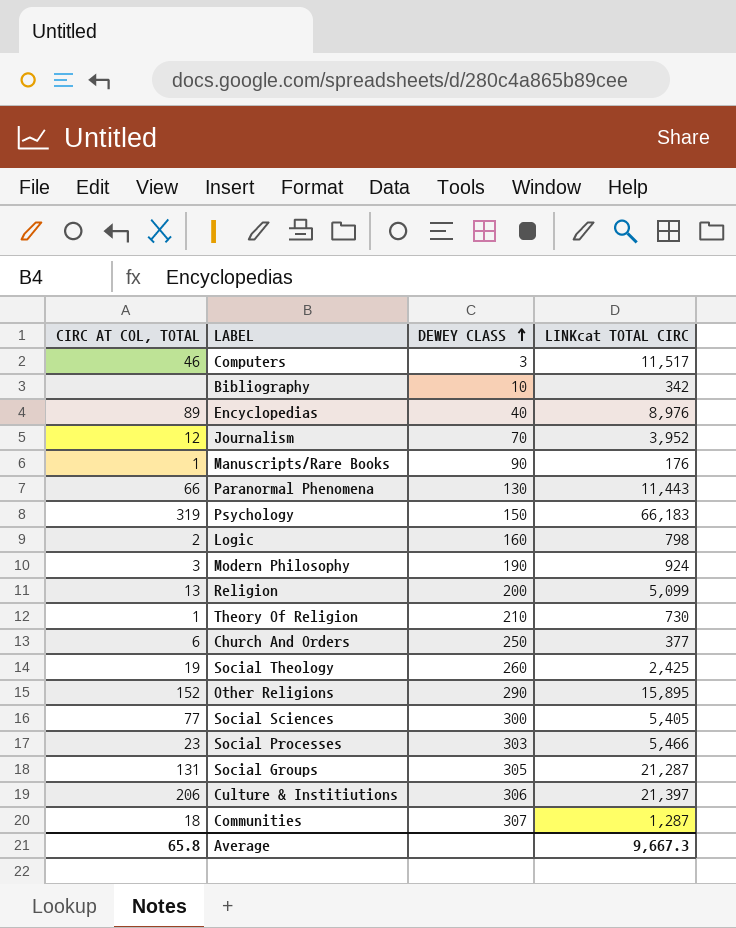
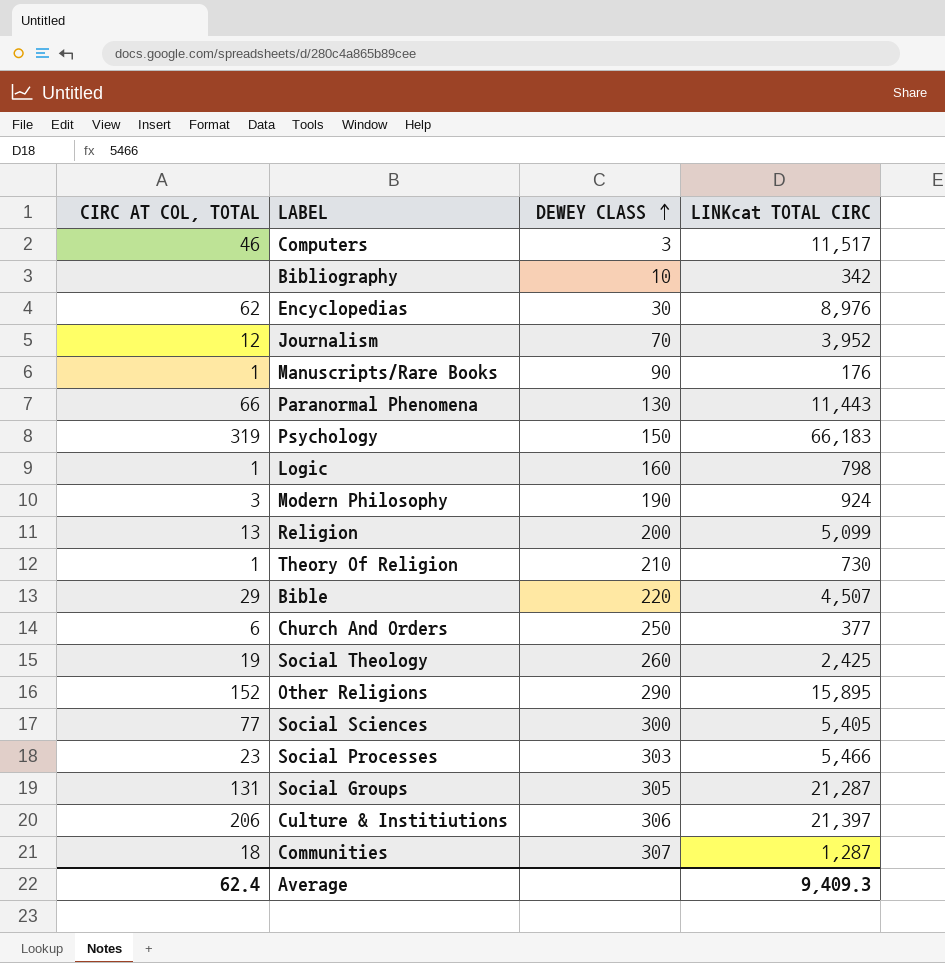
Encyclopedias | CIRC AT COL, TOTAL: 89 -> 62
Encyclopedias | DEWEY CLASS: 40 -> 30
Logic | CIRC AT COL, TOTAL: 2 -> 1
row Bible: none -> 29 | 220 | 4,507
Average | CIRC AT COL, TOTAL: 65.8 -> 62.4
Average | LINKcat TOTAL CIRC: 9,667.3 -> 9,409.3

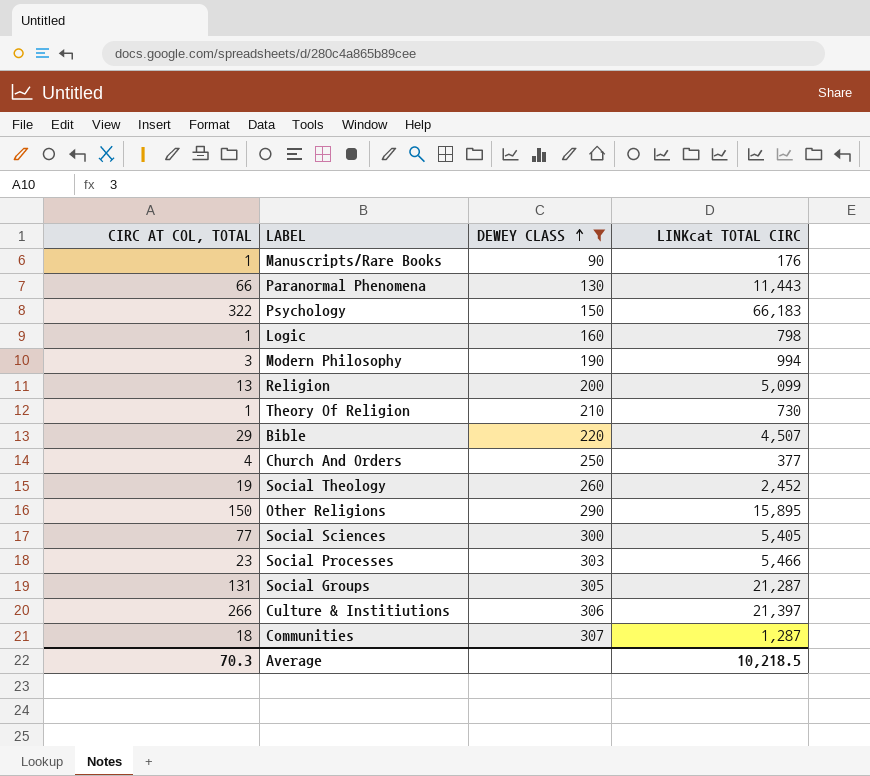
filter: none -> DEWEY CLASS >= 90
Psychology | CIRC AT COL, TOTAL: 319 -> 322
Modern Philosophy | LINKcat TOTAL CIRC: 924 -> 994
Church And Orders | CIRC AT COL, TOTAL: 6 -> 4
Social Theology | LINKcat TOTAL CIRC: 2,425 -> 2,452
Other Religions | CIRC AT COL, TOTAL: 152 -> 150
Culture & Institiutions | CIRC AT COL, TOTAL: 206 -> 266
Average | CIRC AT COL, TOTAL: 62.4 -> 70.3
Average | LINKcat TOTAL CIRC: 9,409.3 -> 10,218.5

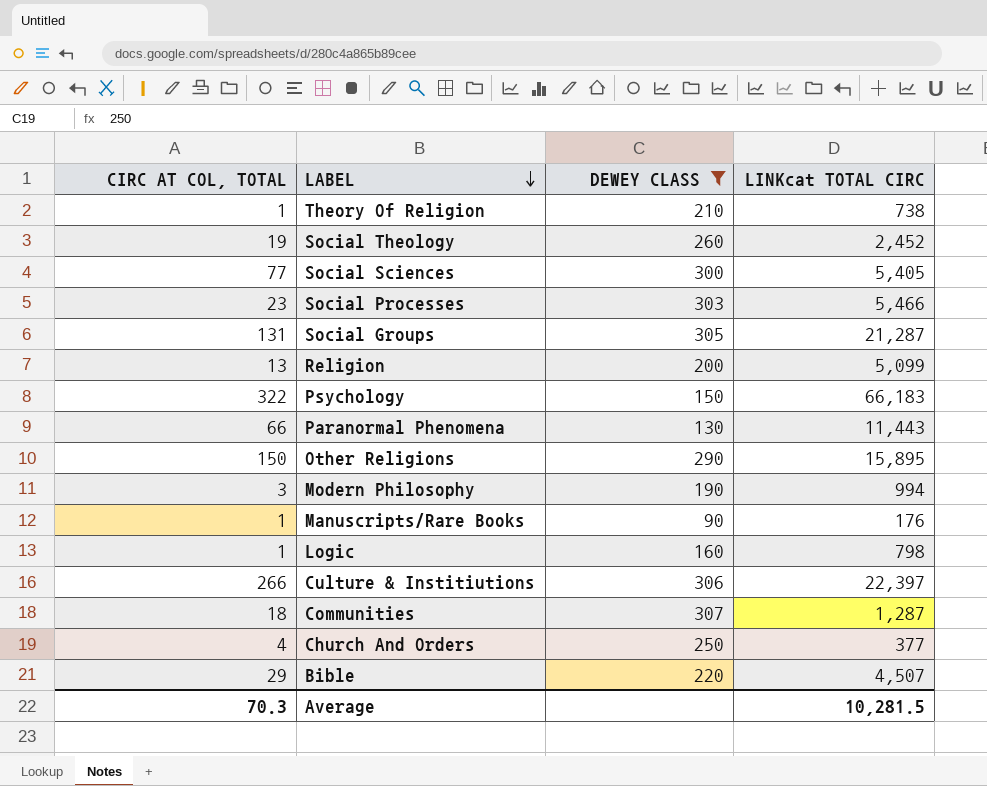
row order: DEWEY CLASS ascending -> LABEL descending
Theory Of Religion | LINKcat TOTAL CIRC: 730 -> 738
Culture & Institiutions | LINKcat TOTAL CIRC: 21,397 -> 22,397
Average | LINKcat TOTAL CIRC: 10,218.5 -> 10,281.5

